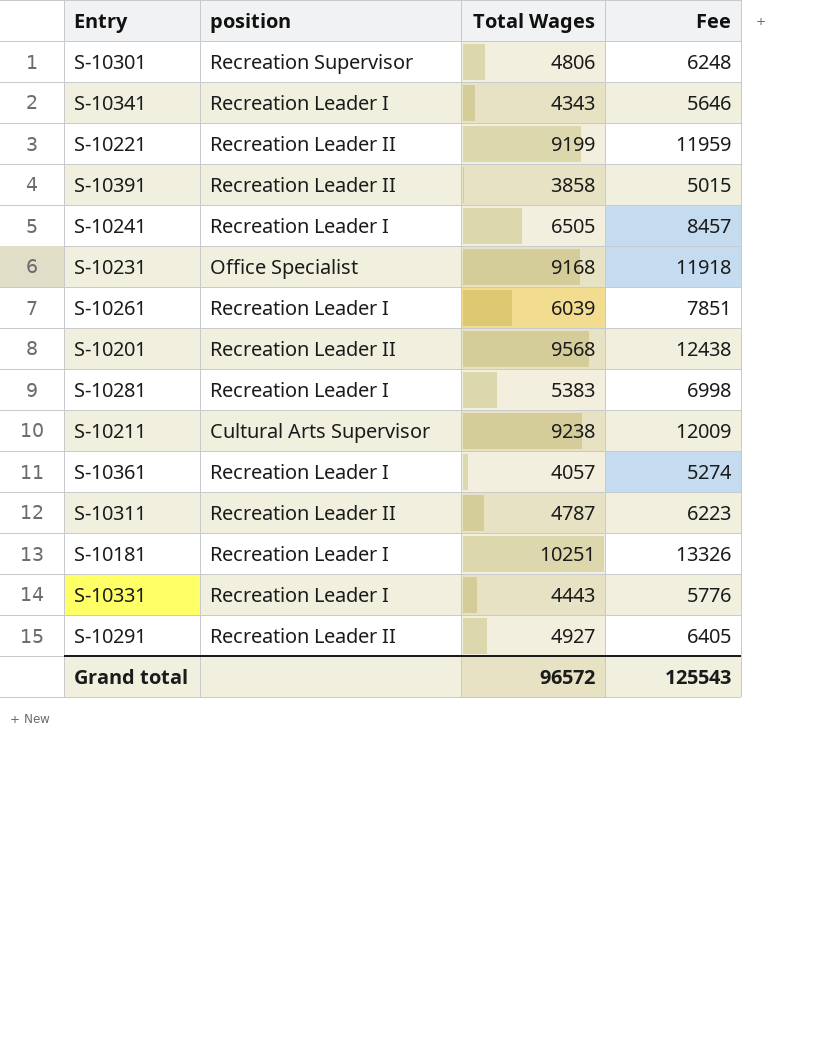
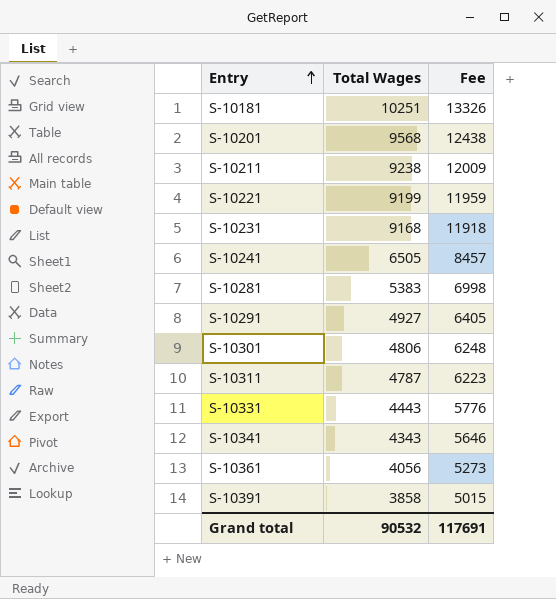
row order: none -> Entry ascending
column position | position: 2 -> none
row S-10261: Recreation Leader I | 6039 | 7851 -> none
S-10361 | Total Wages: 4057 -> 4056
S-10361 | Fee: 5274 -> 5273
Grand total | Total Wages: 96572 -> 90532
Grand total | Fee: 125543 -> 117691

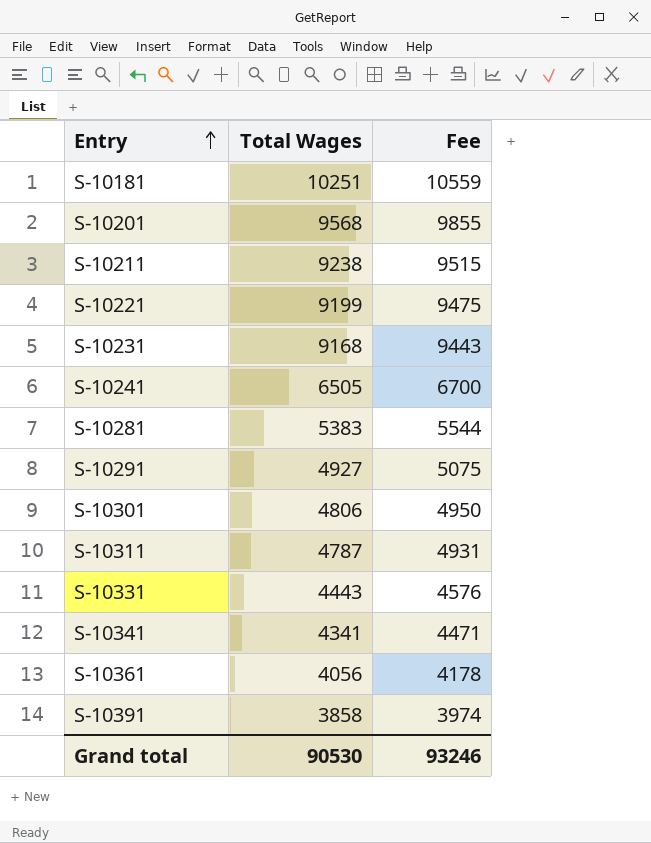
column Fee | formula: [Total Wages] * 1.3 -> [Total Wages] * 1.03
S-10341 | Total Wages: 4343 -> 4341
Grand total | Total Wages: 90532 -> 90530
Grand total | Fee: 117691 -> 93246

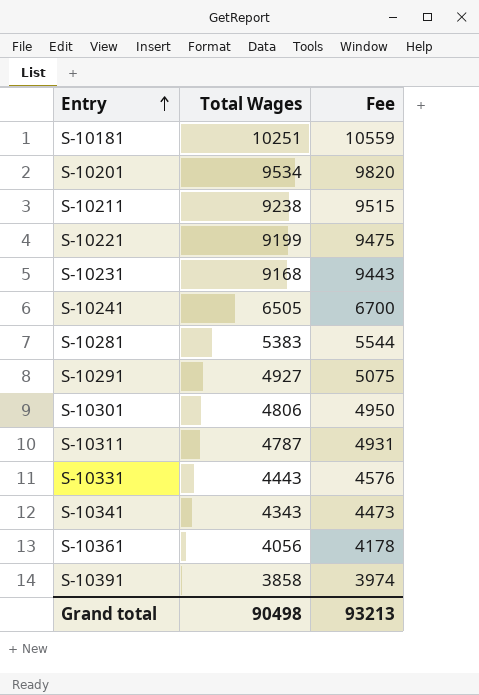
S-10201 | Total Wages: 9568 -> 9534
S-10201 | Fee: 9855 -> 9820
S-10341 | Total Wages: 4341 -> 4343
S-10341 | Fee: 4471 -> 4473
Grand total | Total Wages: 90530 -> 90498
Grand total | Fee: 93246 -> 93213

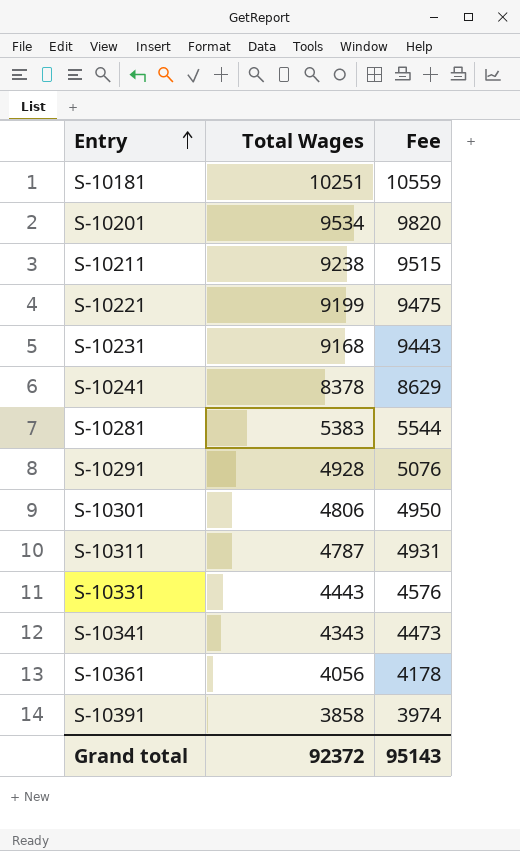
S-10241 | Total Wages: 6505 -> 8378
S-10241 | Fee: 6700 -> 8629
S-10291 | Total Wages: 4927 -> 4928
S-10291 | Fee: 5075 -> 5076
Grand total | Total Wages: 90498 -> 92372
Grand total | Fee: 93213 -> 95143

